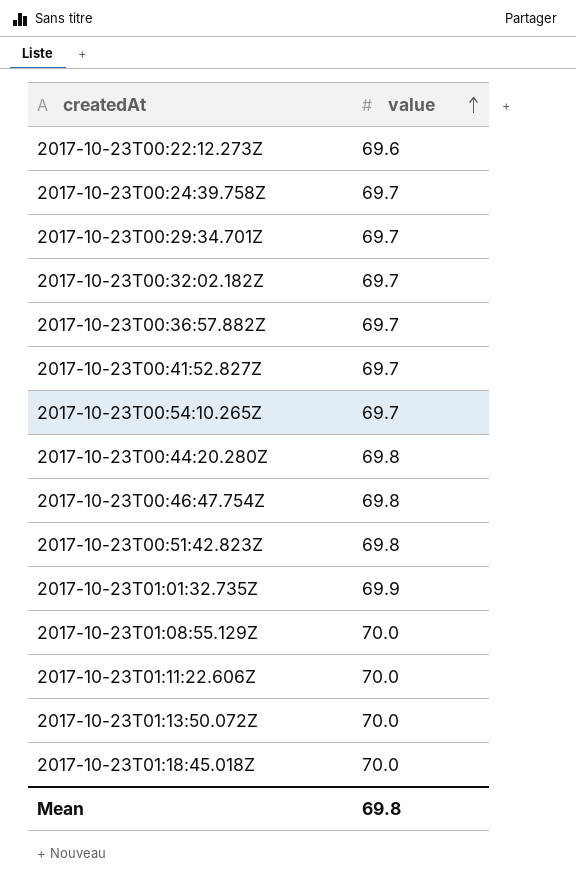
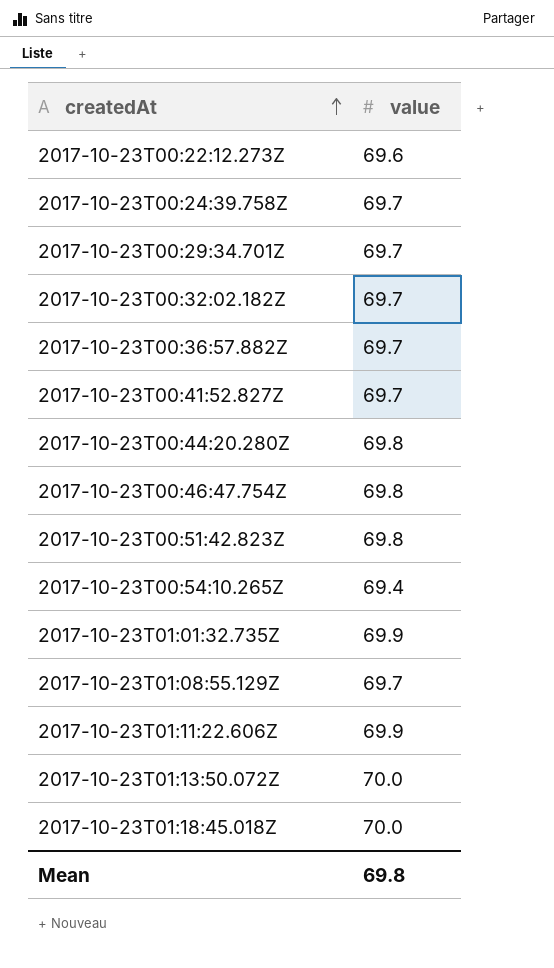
row order: value ascending -> createdAt ascending
2017-10-23T00:54:10.265Z | value: 69.7 -> 69.4
2017-10-23T01:08:55.129Z | value: 70.0 -> 69.7
2017-10-23T01:11:22.606Z | value: 70.0 -> 69.9

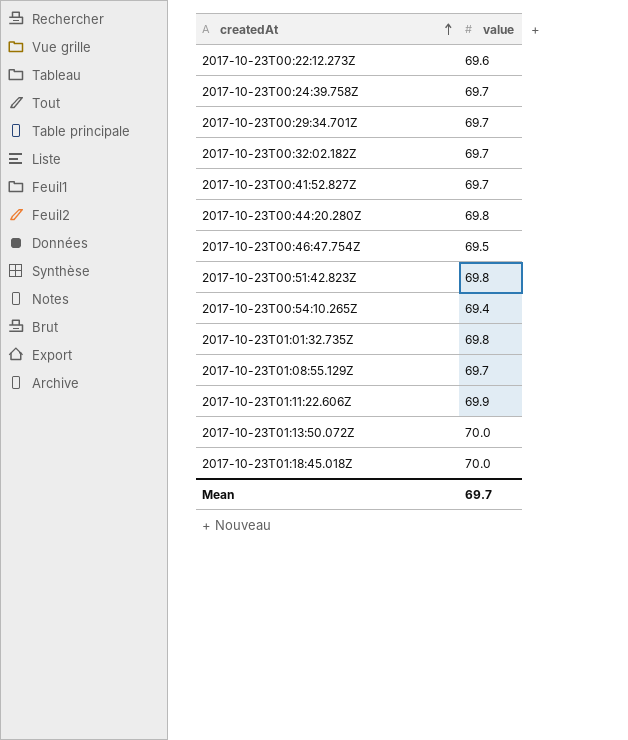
row 2017-10-23T00:36:57.882Z: 69.7 -> none
2017-10-23T00:46:47.754Z | value: 69.8 -> 69.5
2017-10-23T01:01:32.735Z | value: 69.9 -> 69.8
Mean | value: 69.8 -> 69.7

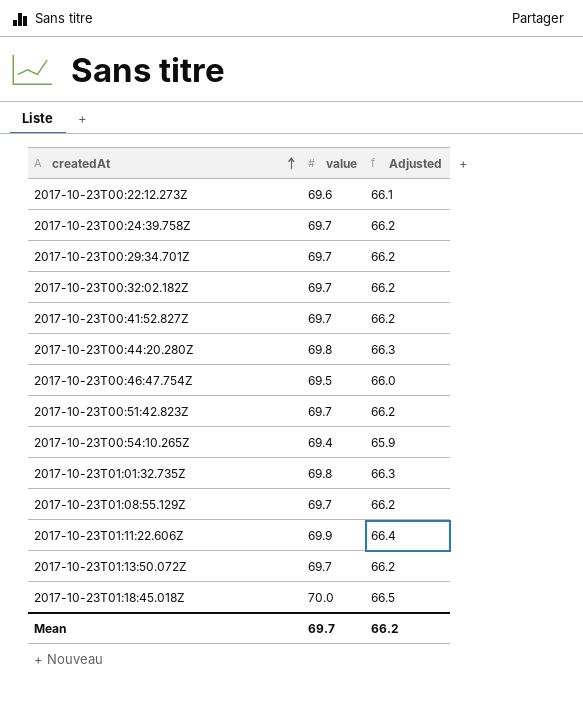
column Adjusted | formula: none -> [value] * 0.95
2017-10-23T00:51:42.823Z | value: 69.8 -> 69.7
2017-10-23T01:13:50.072Z | value: 70.0 -> 69.7

